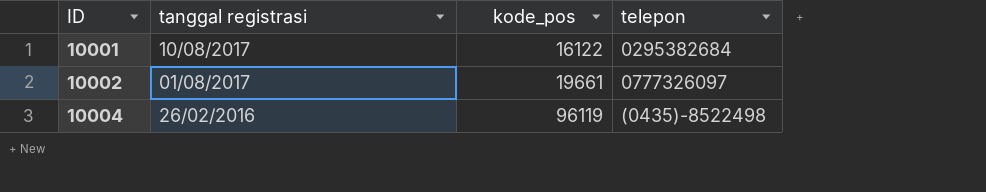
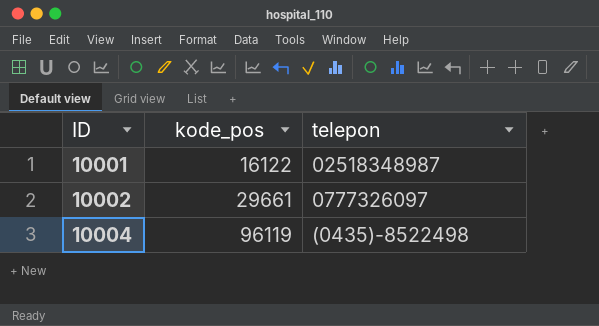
column tanggal registrasi | position: 2 -> none
10001 | telepon: 0295382684 -> 02518348987
10002 | kode_pos: 19661 -> 29661

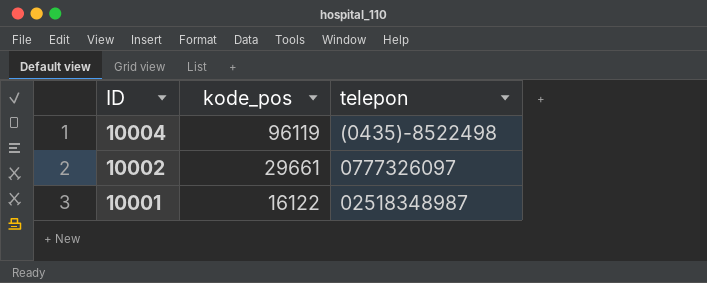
row order: ID ascending -> ID descending

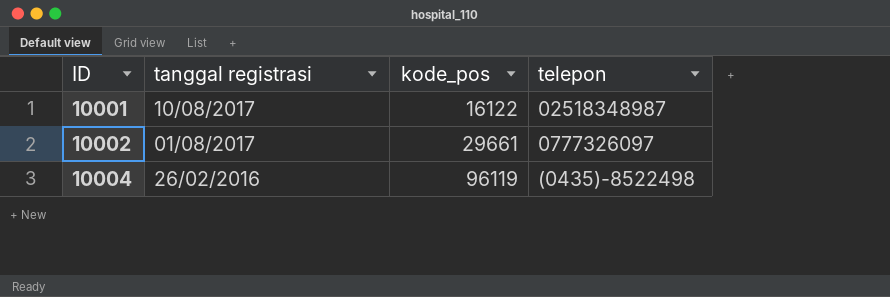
row order: ID descending -> ID ascending
column tanggal registrasi | position: none -> 2

